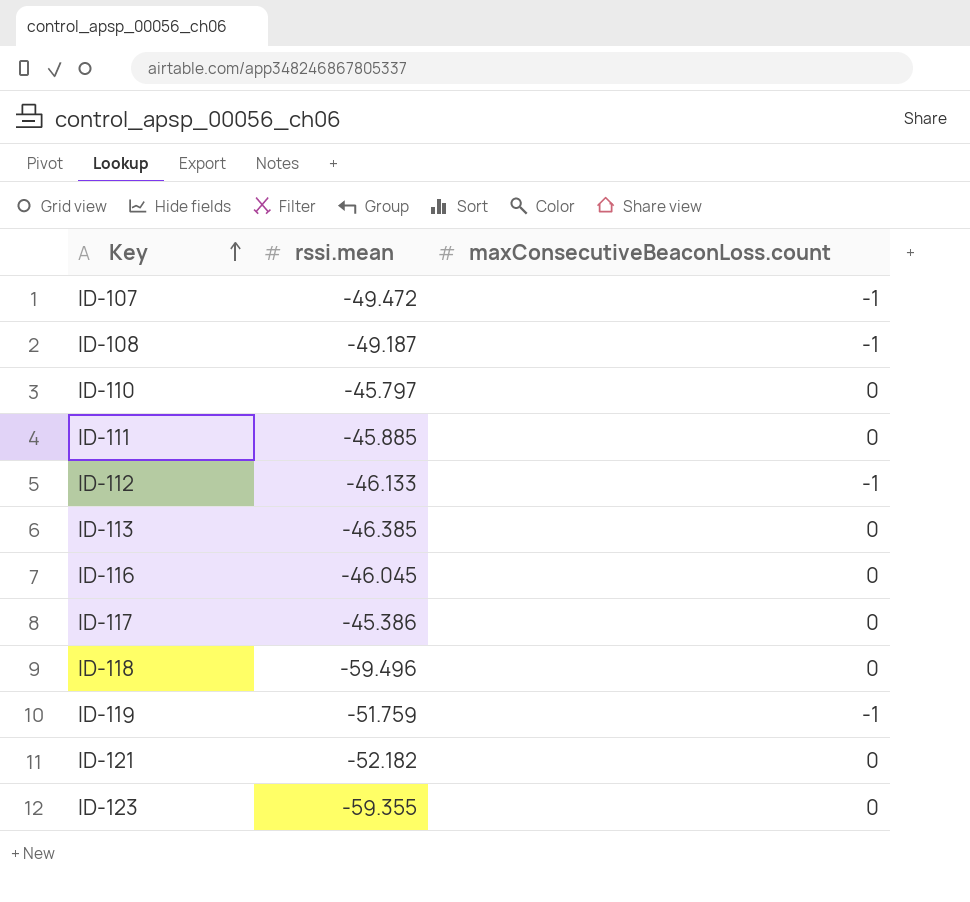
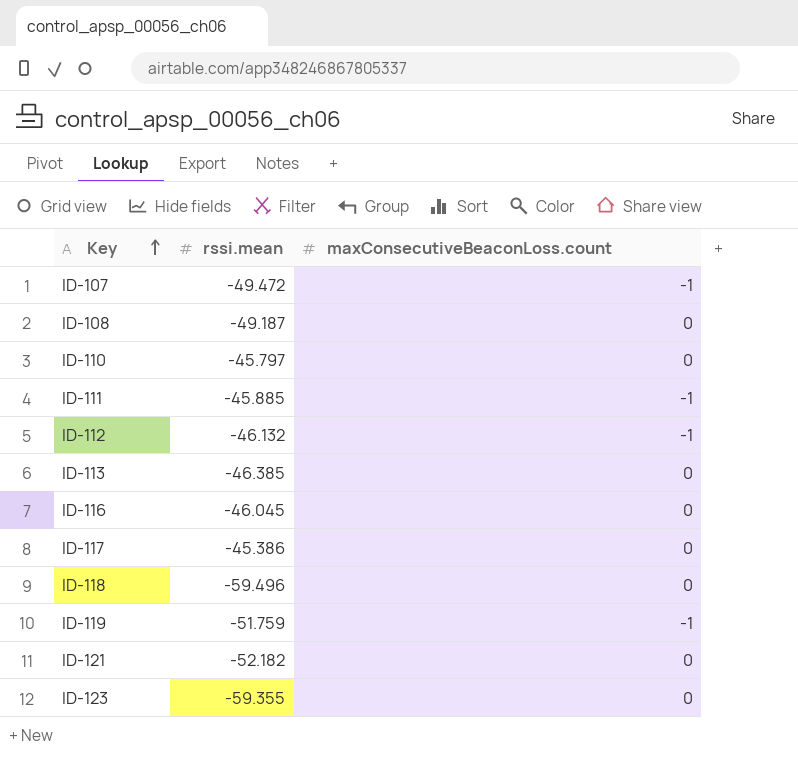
ID-108 | maxConsecutiveBeaconLoss.count: -1 -> 0
ID-111 | maxConsecutiveBeaconLoss.count: 0 -> -1
ID-112 | rssi.mean: -46.133 -> -46.132

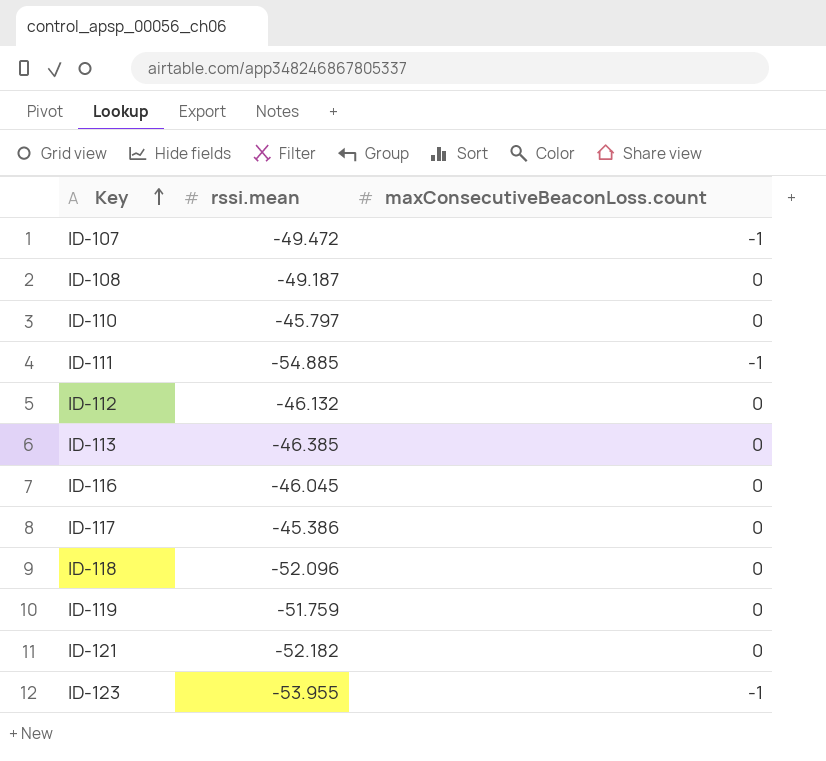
ID-111 | rssi.mean: -45.885 -> -54.885
ID-112 | maxConsecutiveBeaconLoss.count: -1 -> 0
ID-118 | rssi.mean: -59.496 -> -52.096
ID-119 | maxConsecutiveBeaconLoss.count: -1 -> 0
ID-123 | rssi.mean: -59.355 -> -53.955
ID-123 | maxConsecutiveBeaconLoss.count: 0 -> -1

